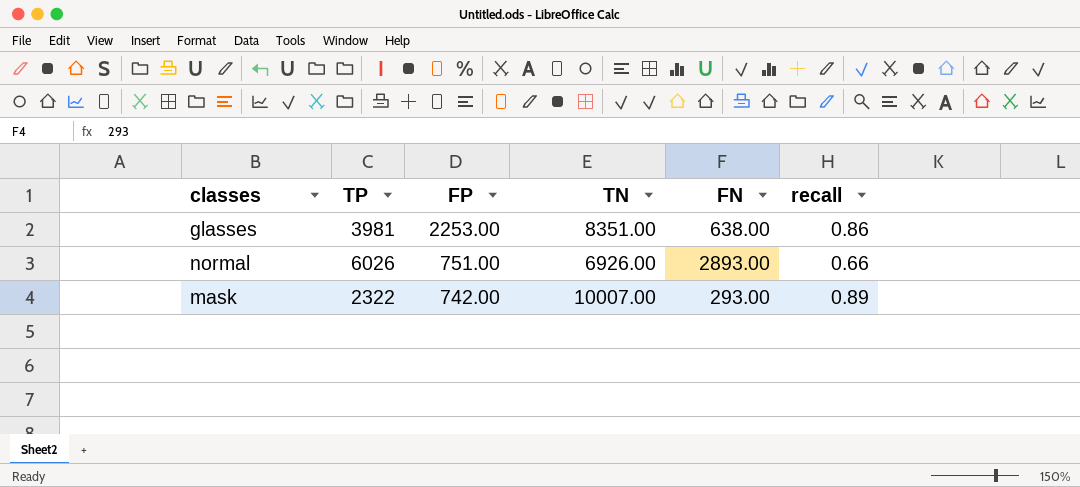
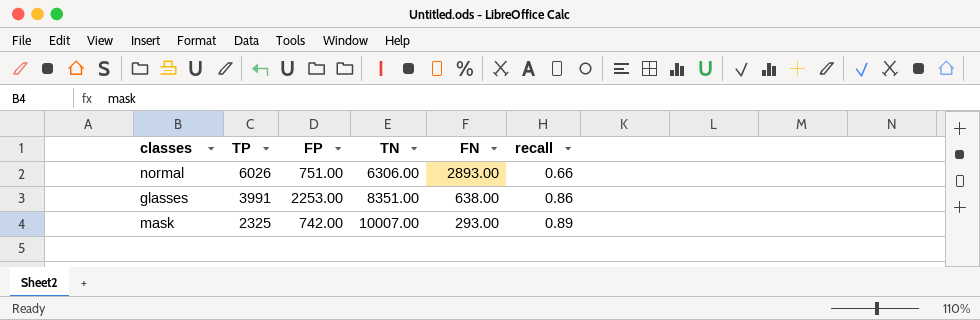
row order: FP descending -> TP descending
normal | TN: 6926.00 -> 6306.00
glasses | TP: 3981 -> 3991
mask | TP: 2322 -> 2325

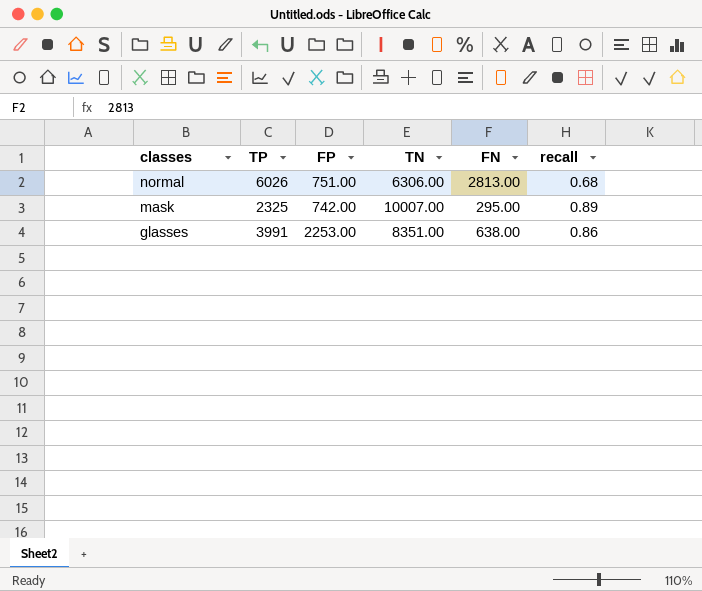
row order: TP descending -> classes descending
normal | FN: 2893.00 -> 2813.00
normal | recall: 0.66 -> 0.68
mask | FN: 293.00 -> 295.00

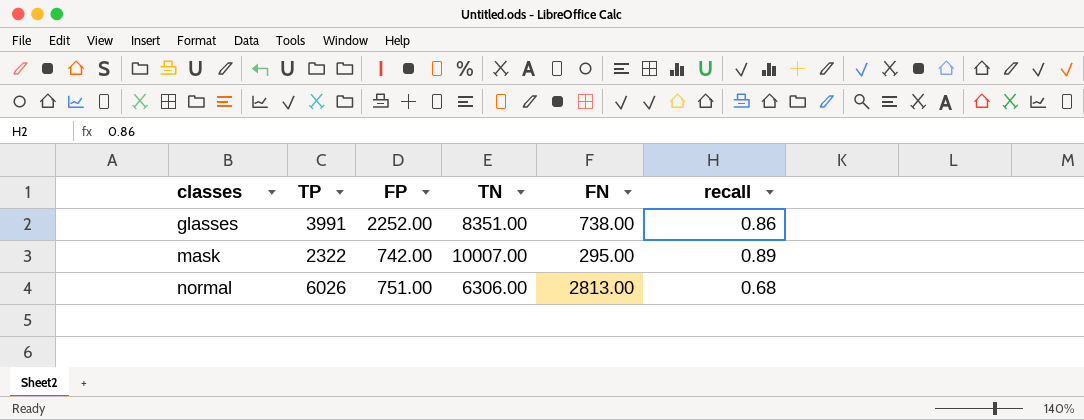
row order: classes descending -> classes ascending
glasses | FP: 2253.00 -> 2252.00
glasses | FN: 638.00 -> 738.00
mask | TP: 2325 -> 2322

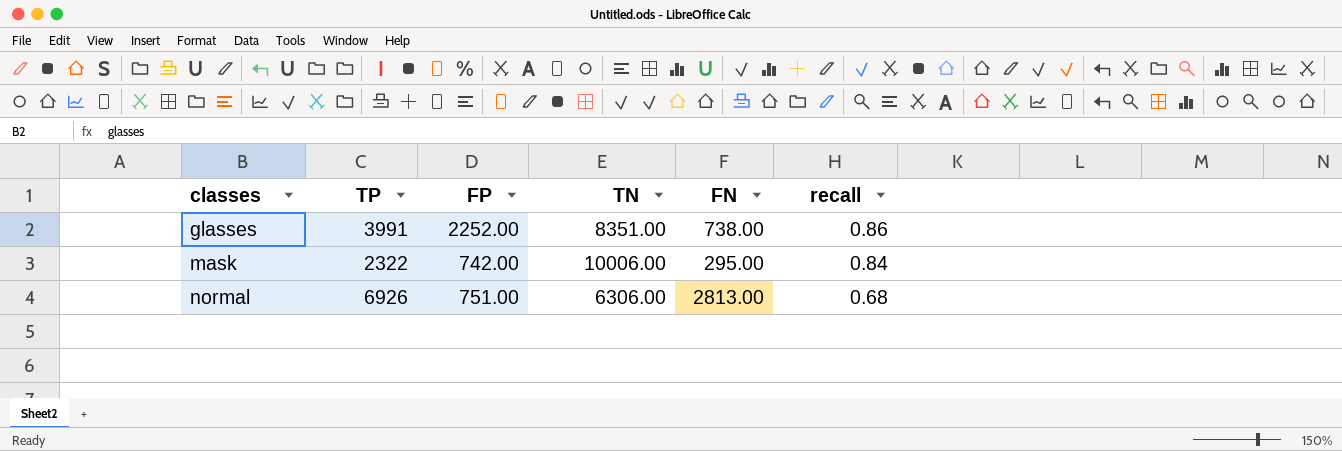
mask | TN: 10007.00 -> 10006.00
mask | recall: 0.89 -> 0.84
normal | TP: 6026 -> 6926

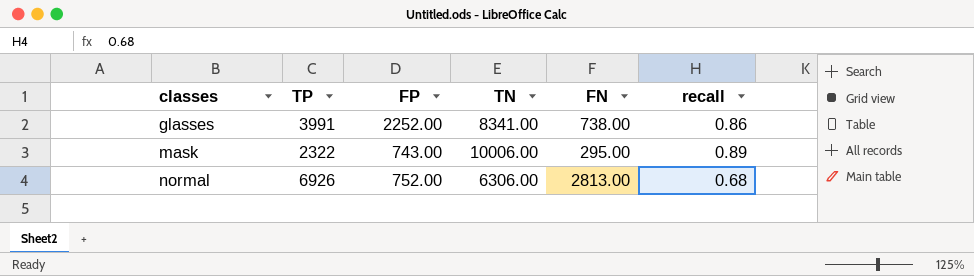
glasses | TN: 8351.00 -> 8341.00
mask | FP: 742.00 -> 743.00
mask | recall: 0.84 -> 0.89
normal | FP: 751.00 -> 752.00

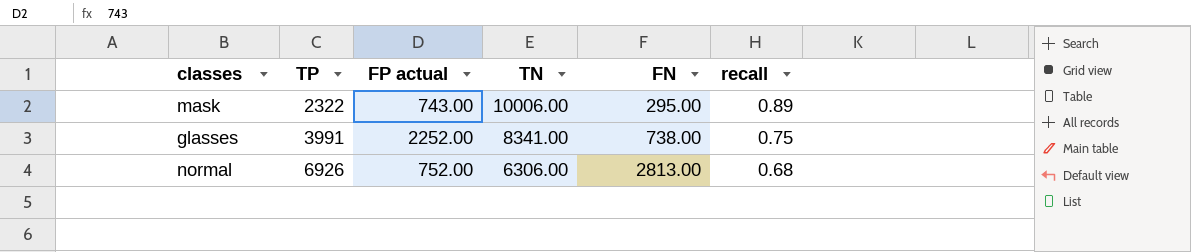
row order: classes ascending -> TP ascending
column name: FP -> FP actual
glasses | recall: 0.86 -> 0.75

